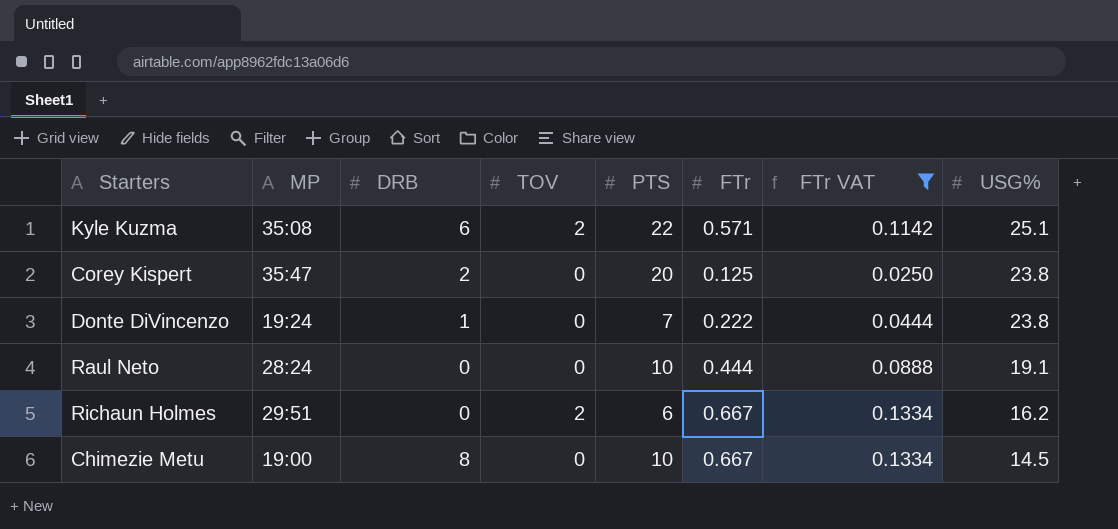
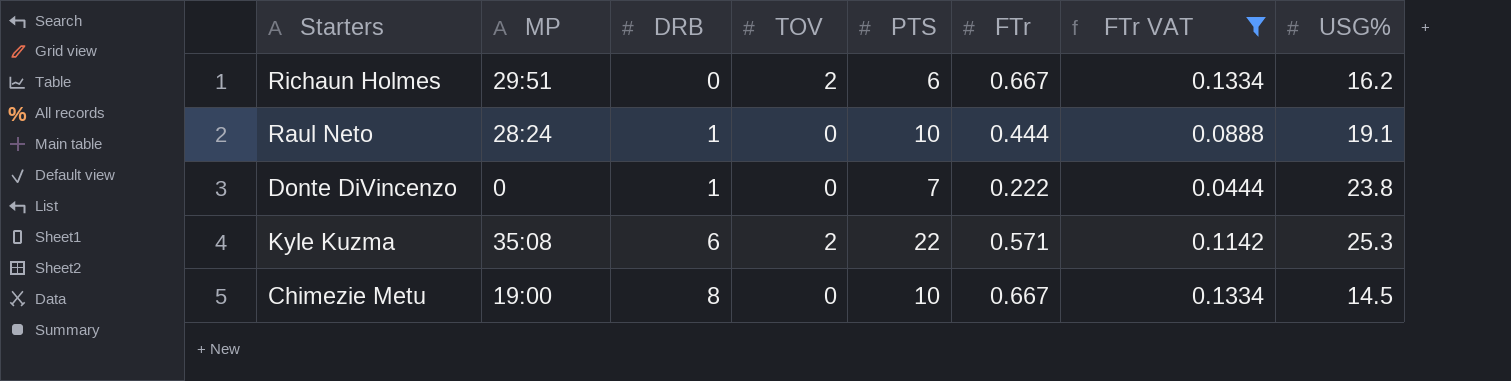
row order: USG% descending -> DRB ascending
row Corey Kispert: 35:47 | 2 | 0 | 20 | 0.125 | 0.0250 | 23.8 -> none
Raul Neto | DRB: 0 -> 1
Donte DiVincenzo | MP: 19:24 -> 0
Kyle Kuzma | USG%: 25.1 -> 25.3

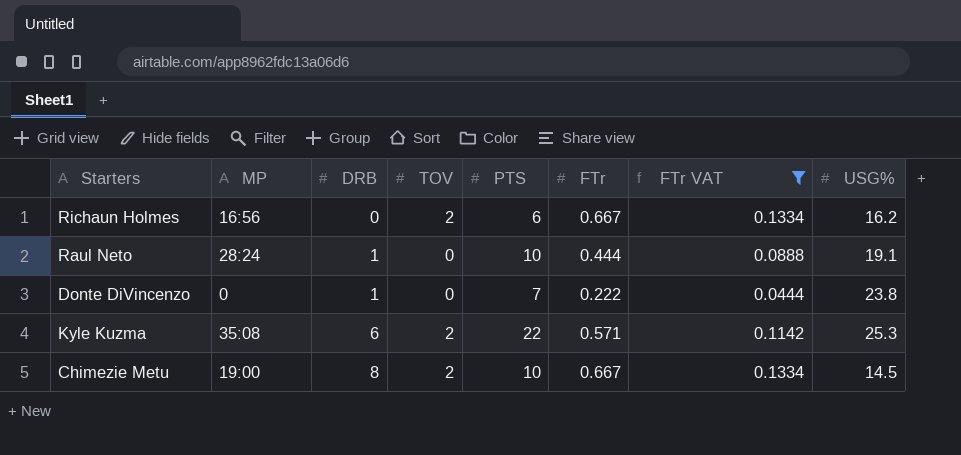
Richaun Holmes | MP: 29:51 -> 16:56
Chimezie Metu | TOV: 0 -> 2

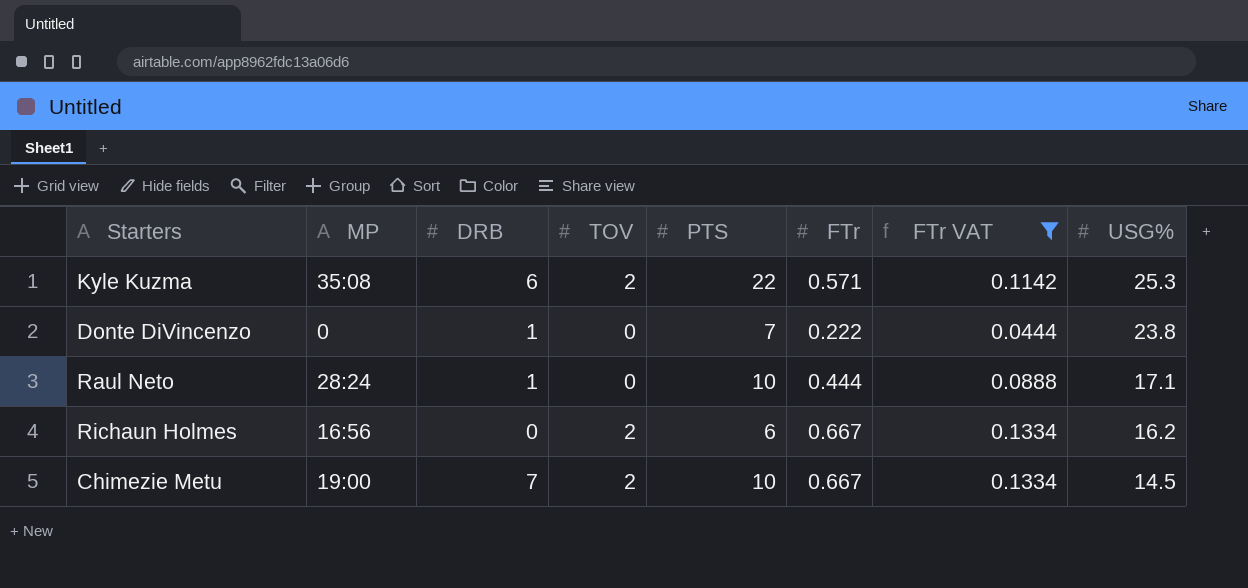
row order: DRB ascending -> USG% descending
Raul Neto | USG%: 19.1 -> 17.1
Chimezie Metu | DRB: 8 -> 7

